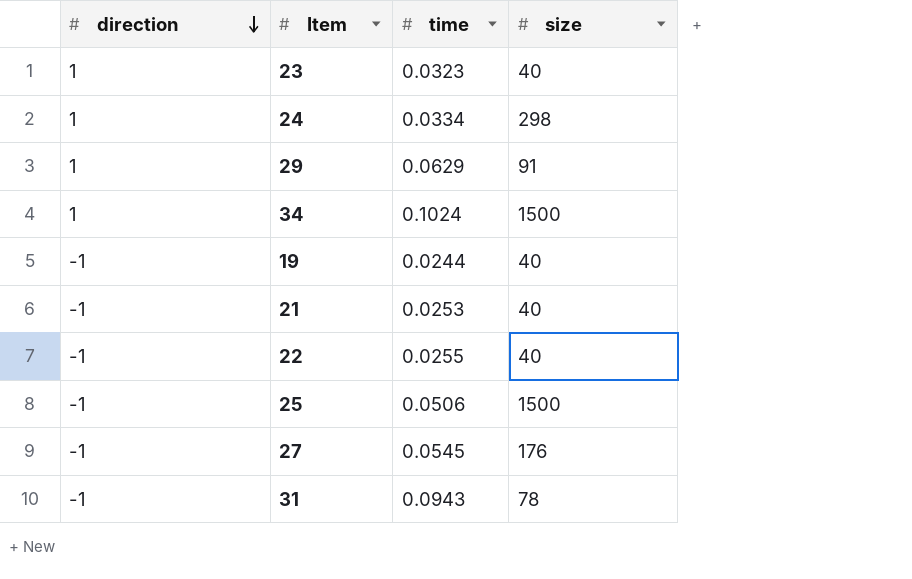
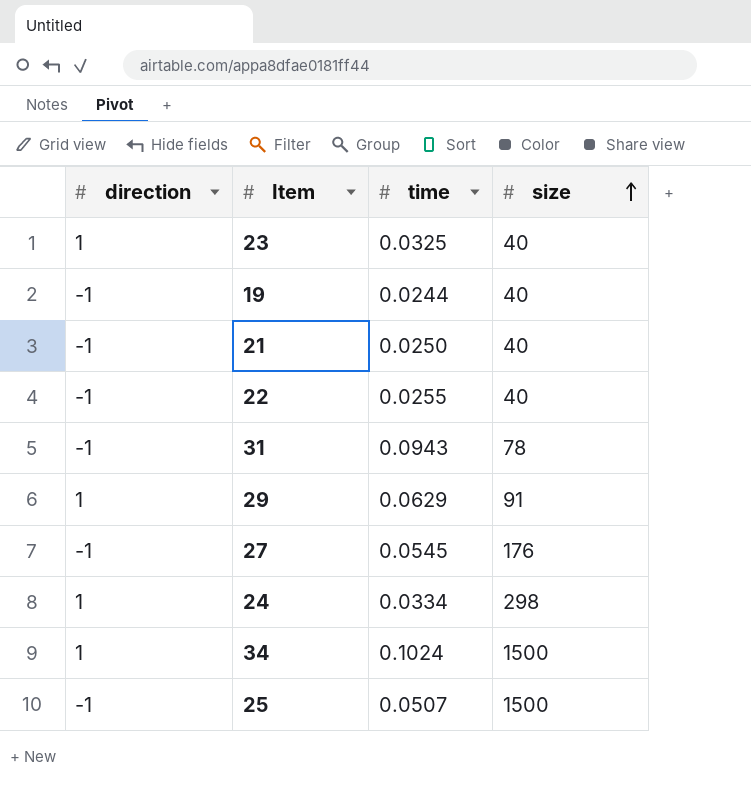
row order: direction descending -> size ascending
23 | time: 0.0323 -> 0.0325
21 | time: 0.0253 -> 0.0250
25 | time: 0.0506 -> 0.0507

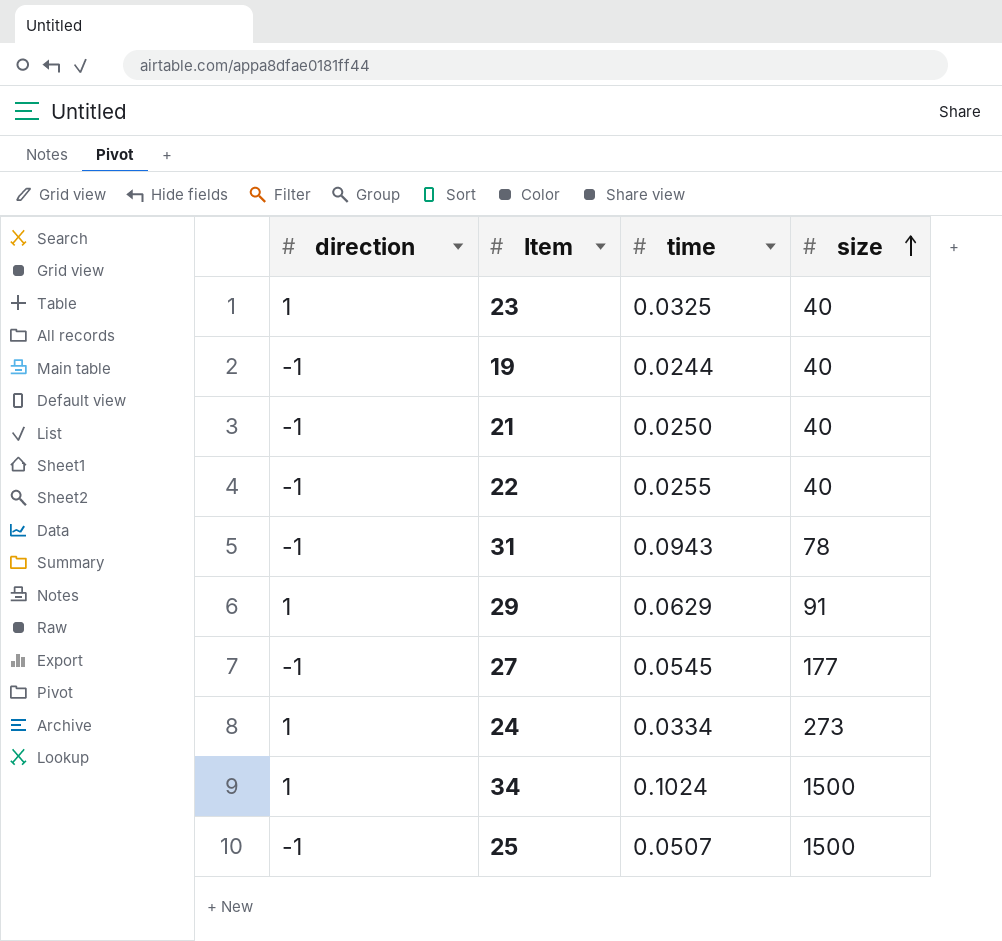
27 | size: 176 -> 177
24 | size: 298 -> 273

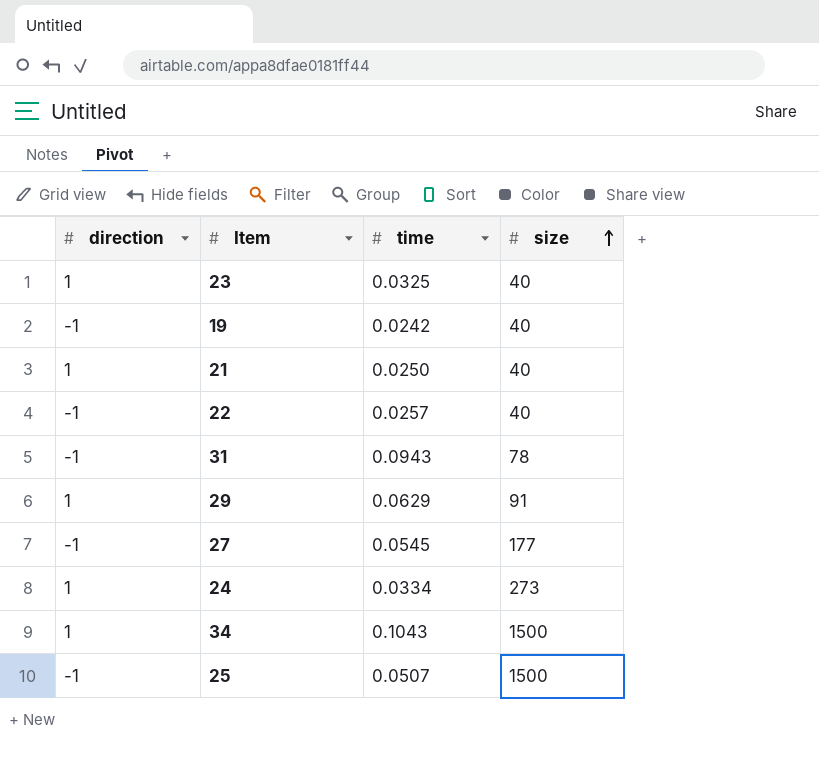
19 | time: 0.0244 -> 0.0242
21 | direction: -1 -> 1
22 | time: 0.0255 -> 0.0257
34 | time: 0.1024 -> 0.1043

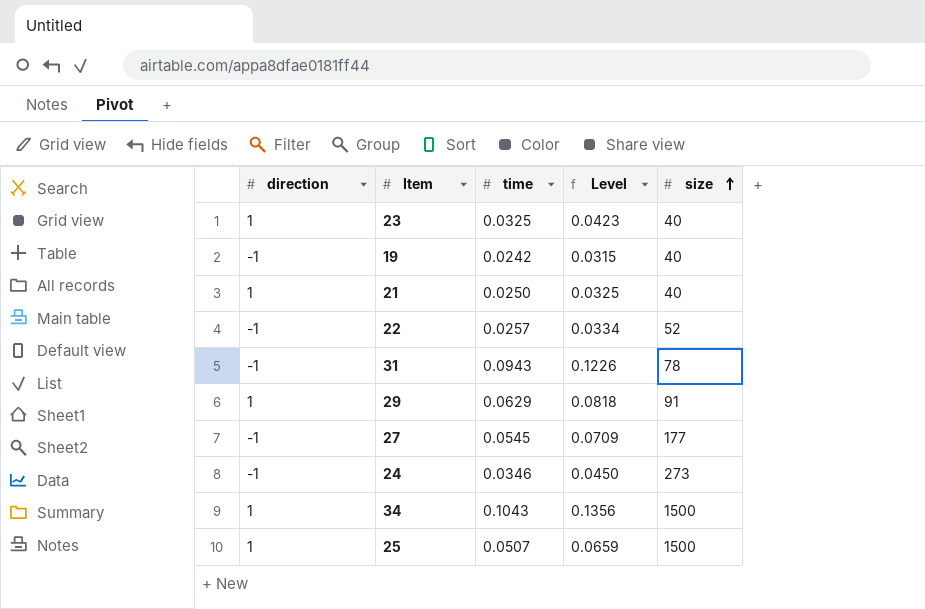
column Level | formula: none -> [time] * 1.3
22 | size: 40 -> 52
24 | direction: 1 -> -1
24 | time: 0.0334 -> 0.0346
25 | direction: -1 -> 1

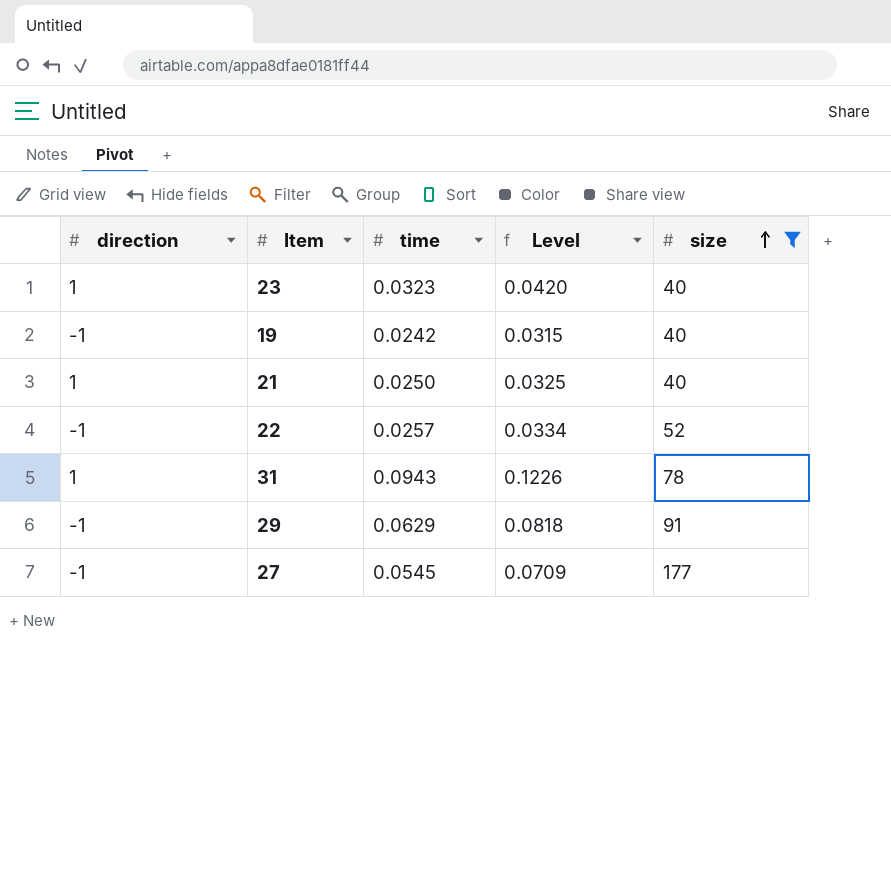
filter: none -> size <= 177
23 | time: 0.0325 -> 0.0323
23 | Level: 0.0423 -> 0.0420
31 | direction: -1 -> 1
29 | direction: 1 -> -1

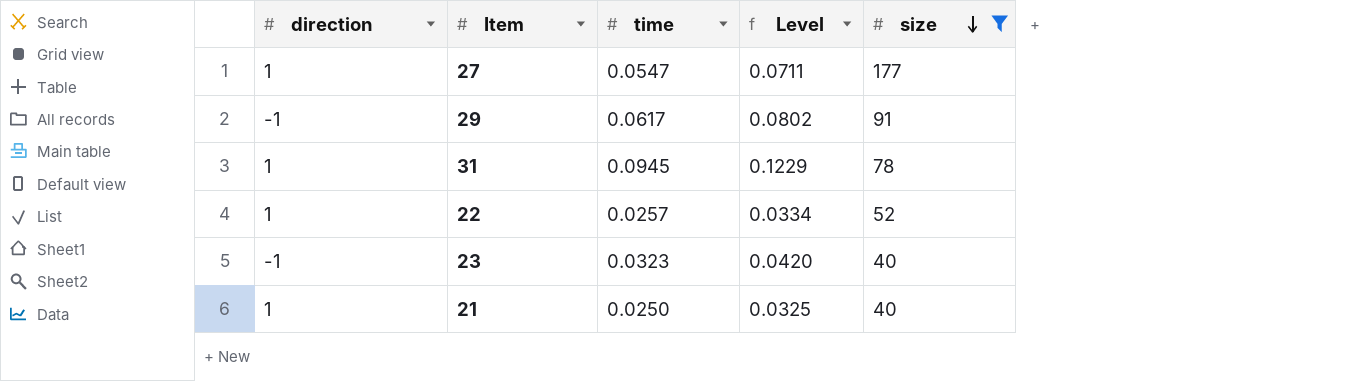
row order: size ascending -> size descending
row 19: -1 | 0.0242 | 0.0315 | 40 -> none
27 | direction: -1 -> 1
27 | time: 0.0545 -> 0.0547
27 | Level: 0.0709 -> 0.0711
29 | time: 0.0629 -> 0.0617
29 | Level: 0.0818 -> 0.0802
31 | time: 0.0943 -> 0.0945
31 | Level: 0.1226 -> 0.1229
22 | direction: -1 -> 1
23 | direction: 1 -> -1

